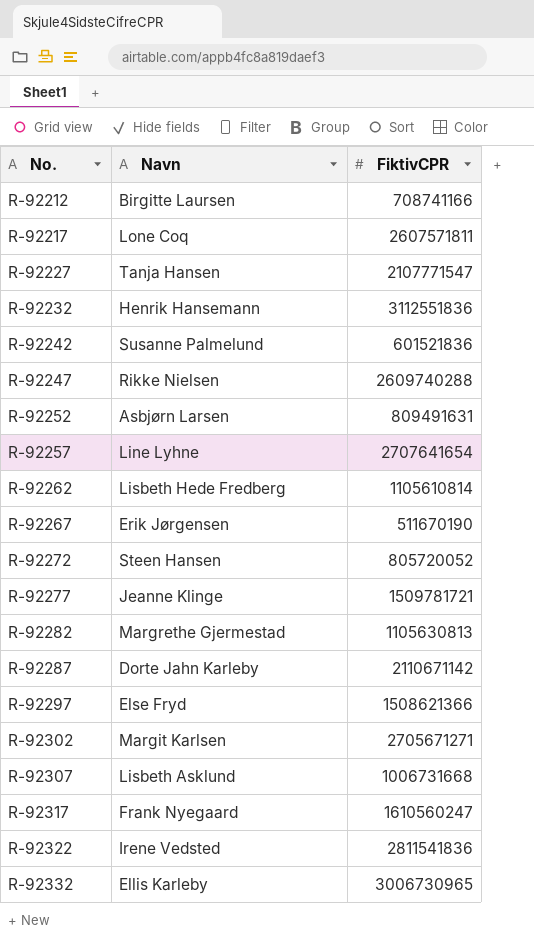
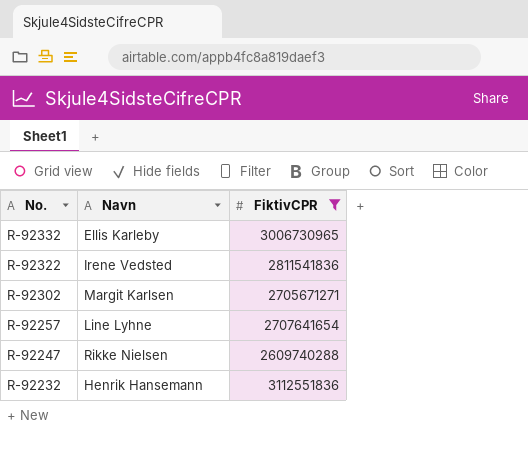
filter: none -> FiktivCPR >= 2609740288
row order: No. ascending -> No. descending

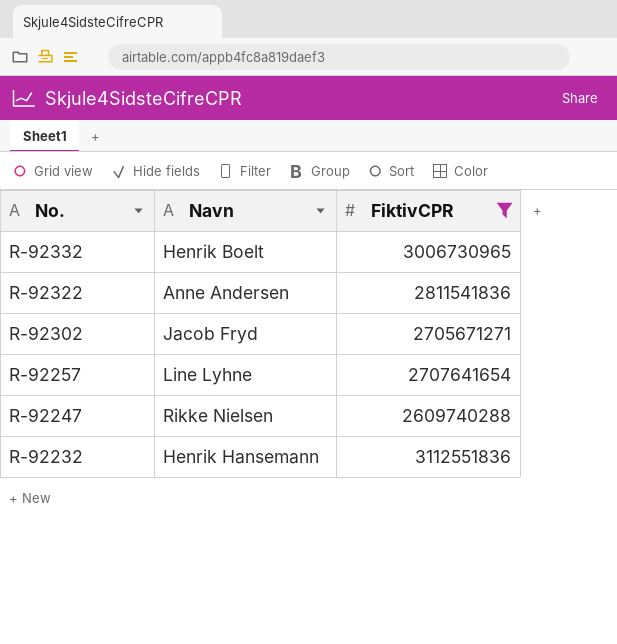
R-92332 | Navn: Ellis Karleby -> Henrik Boelt
R-92322 | Navn: Irene Vedsted -> Anne Andersen
R-92302 | Navn: Margit Karlsen -> Jacob Fryd

